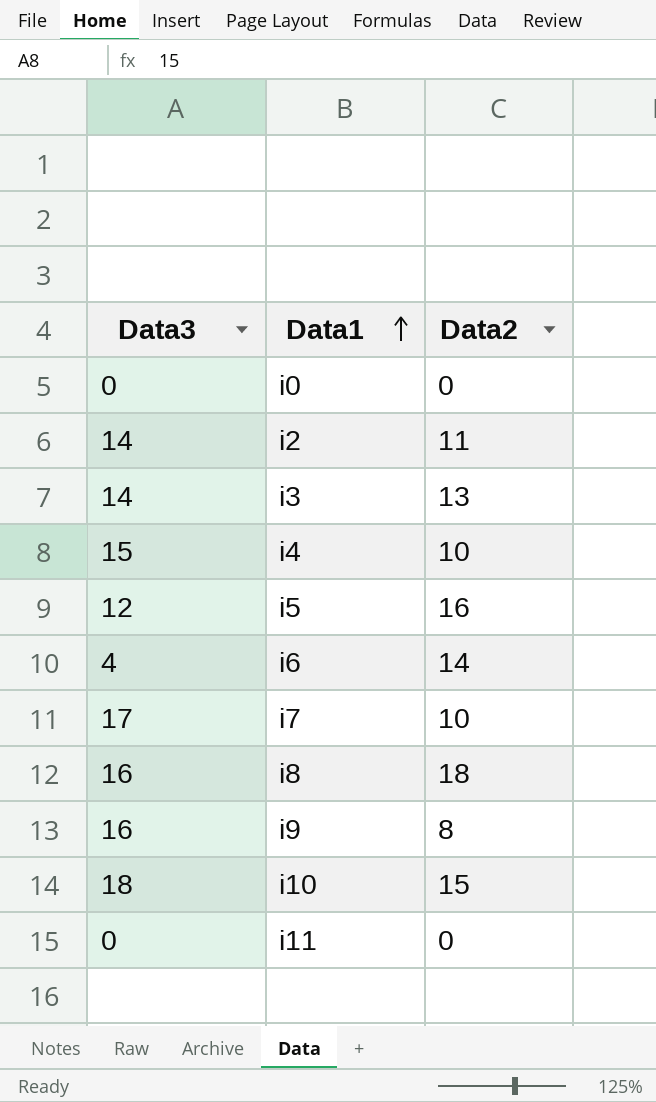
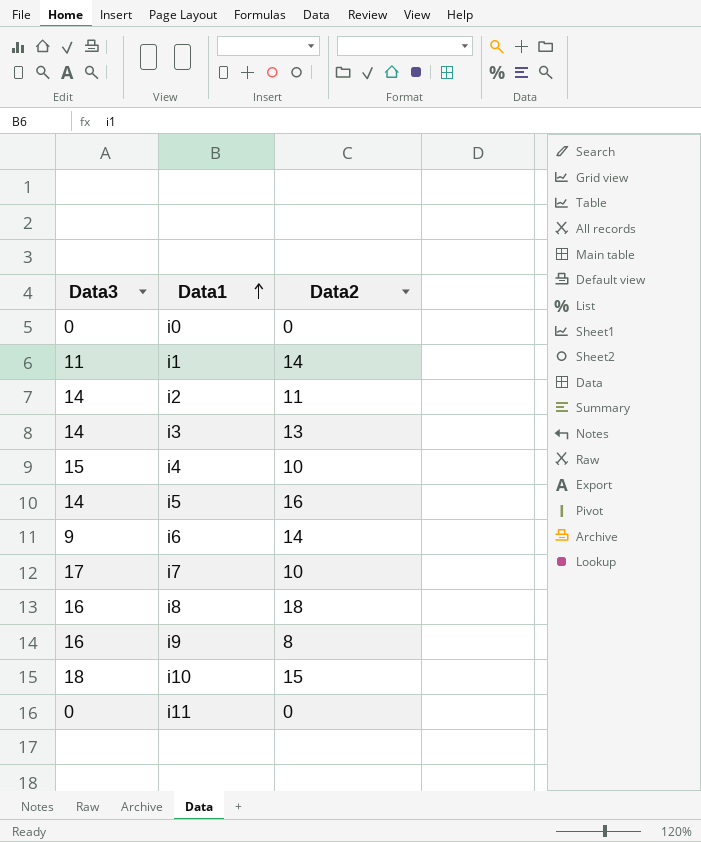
row i1: none -> 11 | 14
i5 | Data3: 12 -> 14
i6 | Data3: 4 -> 9

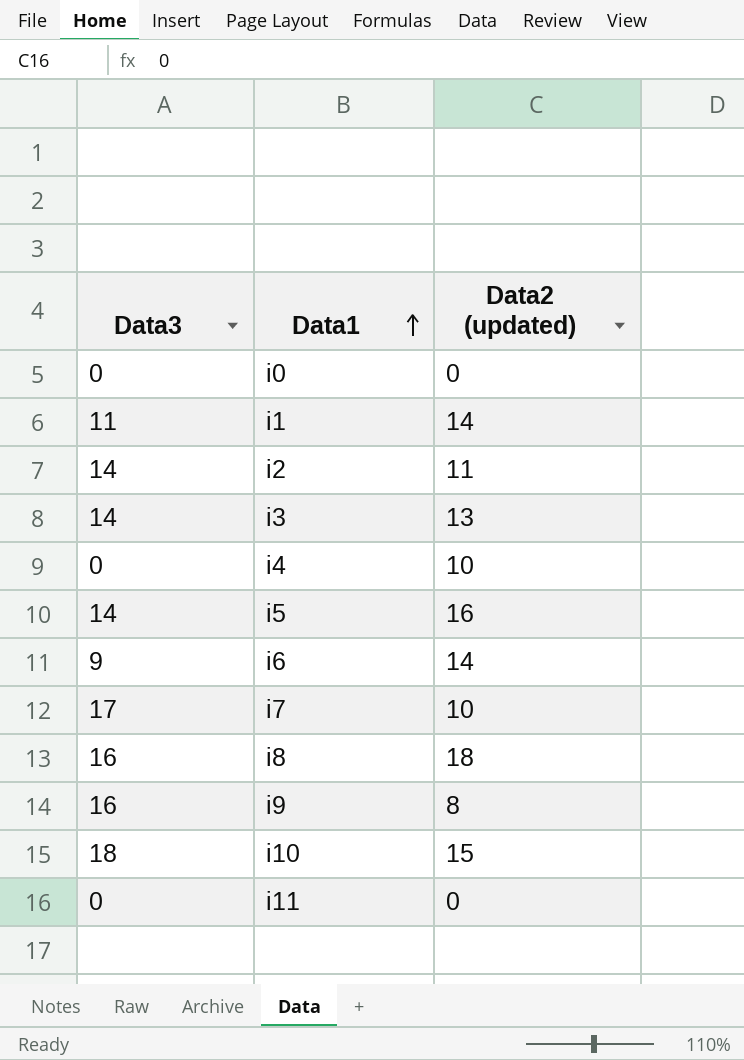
column name: Data2 -> Data2 (updated)
i4 | Data3: 15 -> 0

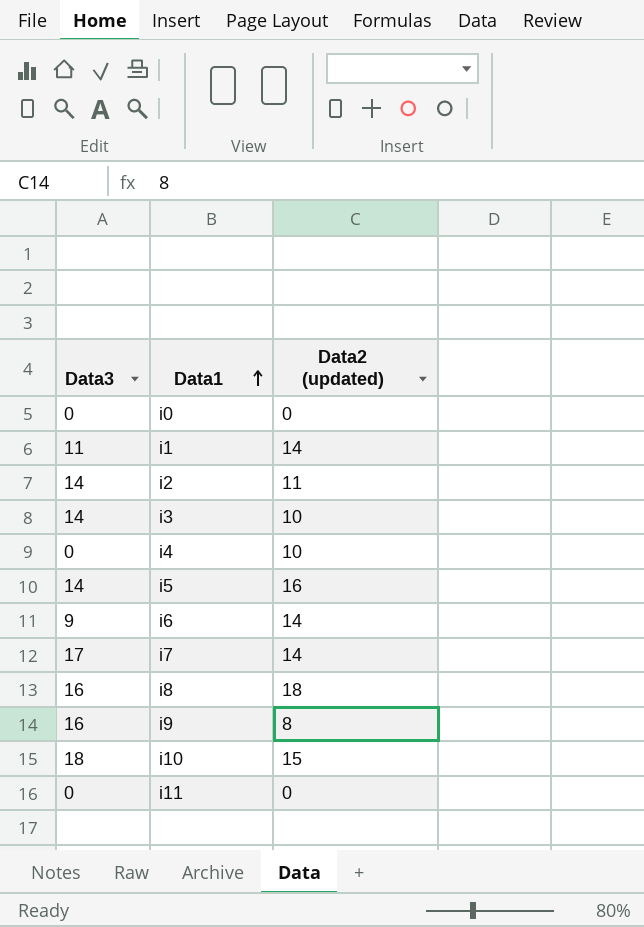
i3 | Data2 (updated): 13 -> 10
i7 | Data2 (updated): 10 -> 14

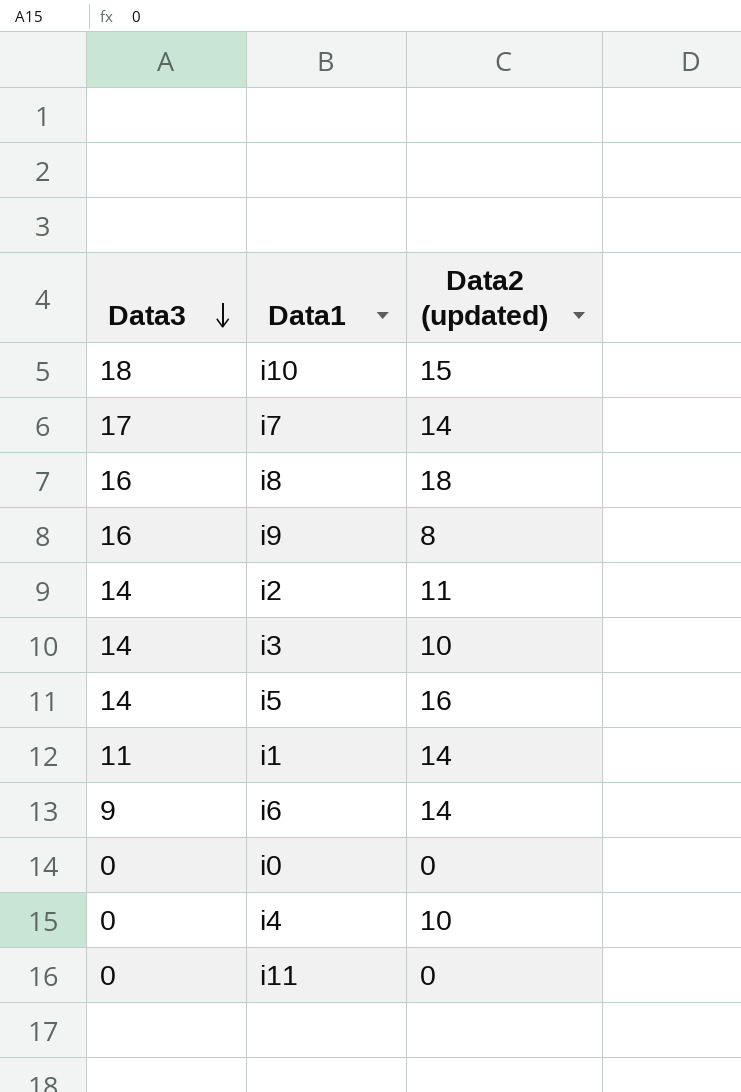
row order: Data1 ascending -> Data3 descending

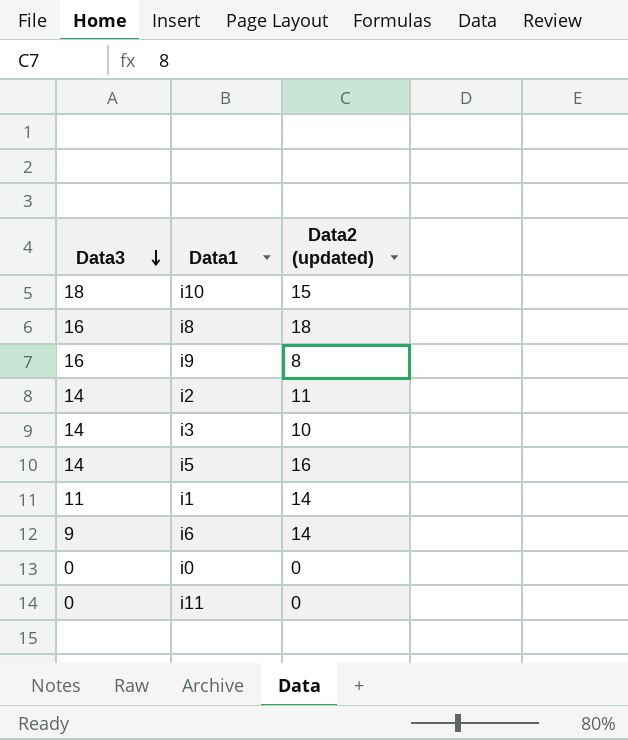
row i7: 17 | 14 -> none
row i4: 0 | 10 -> none

